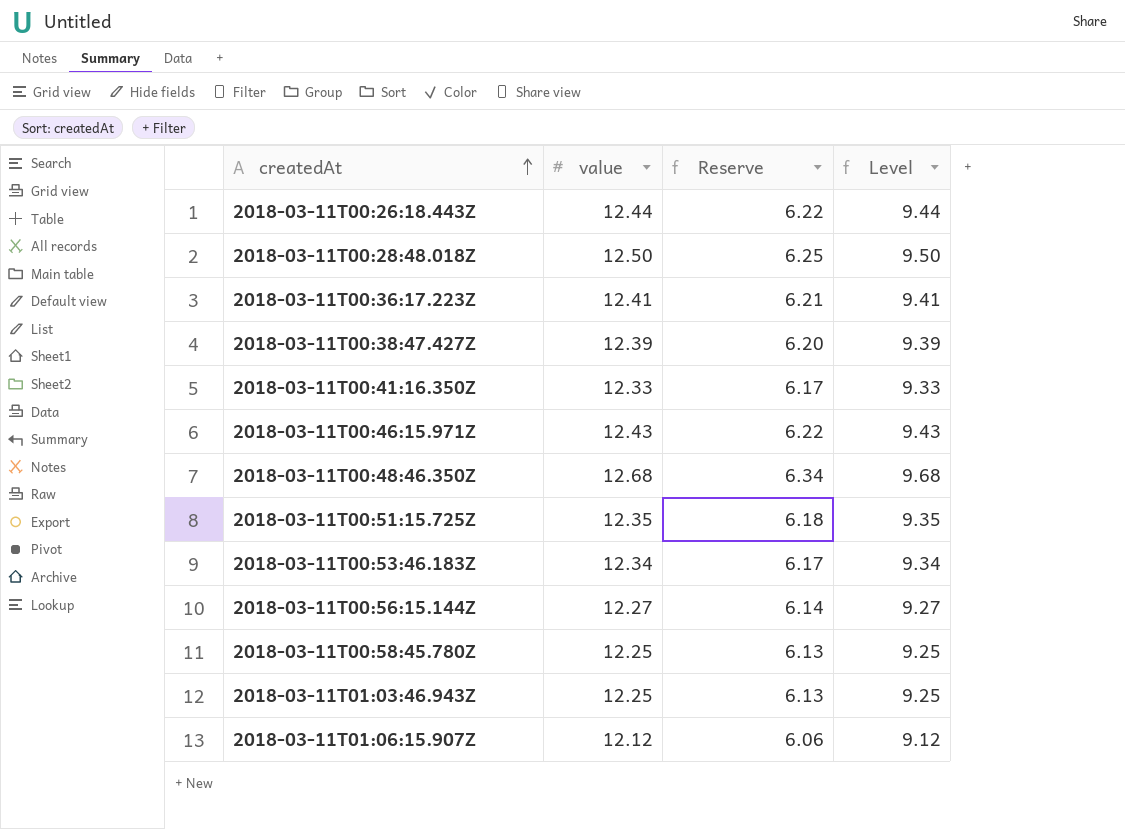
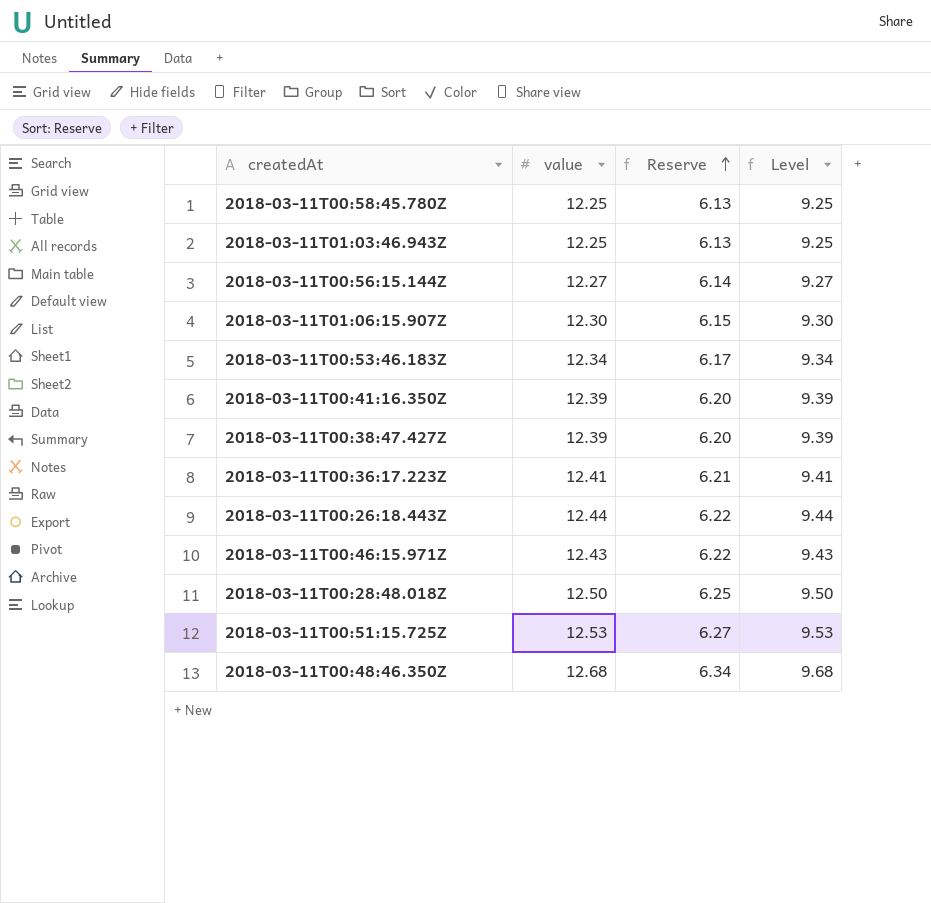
row order: createdAt ascending -> Reserve ascending
2018-03-11T01:06:15.907Z | value: 12.12 -> 12.30
2018-03-11T01:06:15.907Z | Reserve: 6.06 -> 6.15
2018-03-11T01:06:15.907Z | Level: 9.12 -> 9.30
2018-03-11T00:41:16.350Z | value: 12.33 -> 12.39
2018-03-11T00:41:16.350Z | Reserve: 6.17 -> 6.20
2018-03-11T00:41:16.350Z | Level: 9.33 -> 9.39
2018-03-11T00:51:15.725Z | value: 12.35 -> 12.53
2018-03-11T00:51:15.725Z | Reserve: 6.18 -> 6.27
2018-03-11T00:51:15.725Z | Level: 9.35 -> 9.53

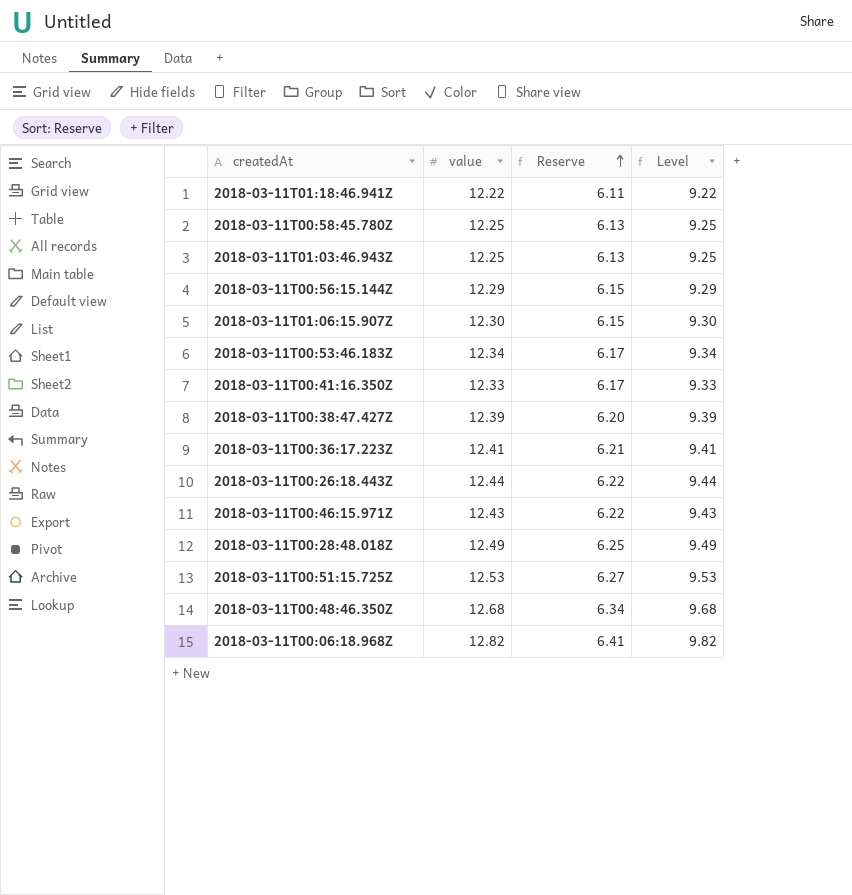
row 2018-03-11T01:18:46.941Z: none -> 12.22 | 6.11 | 9.22
2018-03-11T00:56:15.144Z | value: 12.27 -> 12.29
2018-03-11T00:56:15.144Z | Reserve: 6.14 -> 6.15
2018-03-11T00:56:15.144Z | Level: 9.27 -> 9.29
2018-03-11T00:41:16.350Z | value: 12.39 -> 12.33
2018-03-11T00:41:16.350Z | Reserve: 6.20 -> 6.17
2018-03-11T00:41:16.350Z | Level: 9.39 -> 9.33
2018-03-11T00:28:48.018Z | value: 12.50 -> 12.49
2018-03-11T00:28:48.018Z | Level: 9.50 -> 9.49
row 2018-03-11T00:06:18.968Z: none -> 12.82 | 6.41 | 9.82

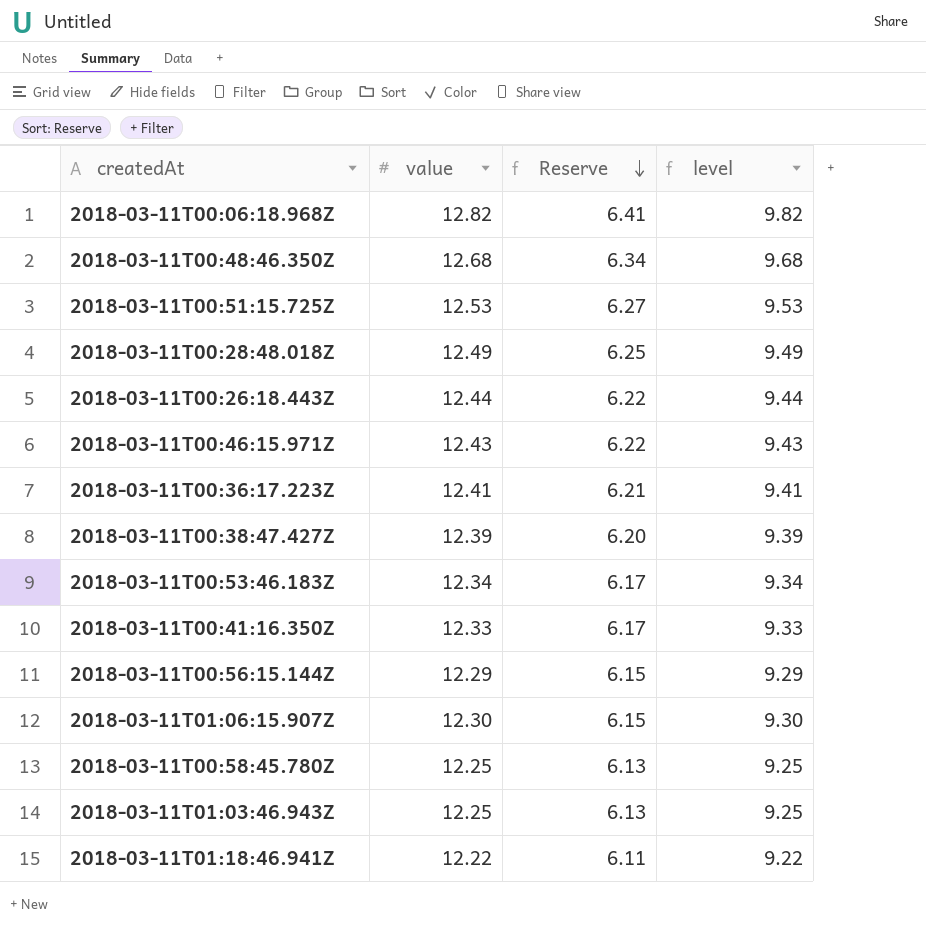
row order: Reserve ascending -> Reserve descending
column name: Level -> level

